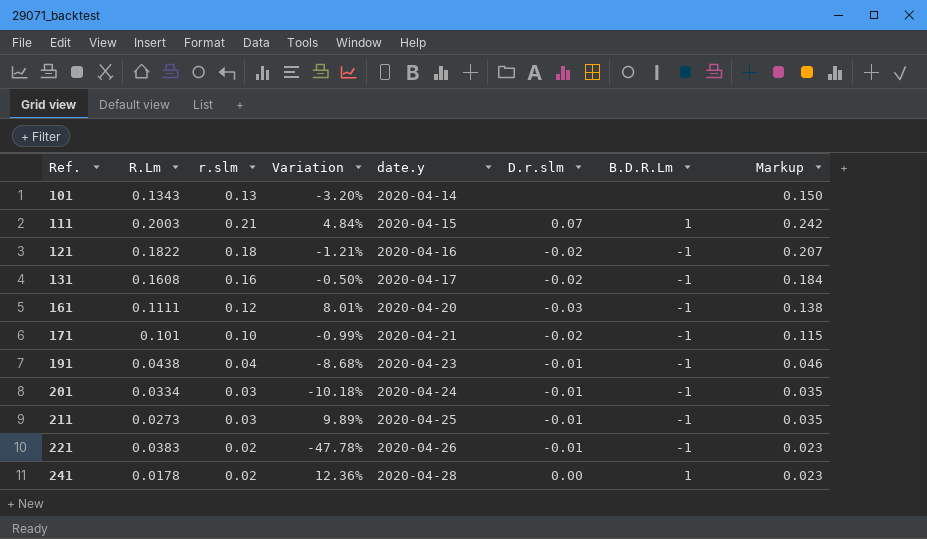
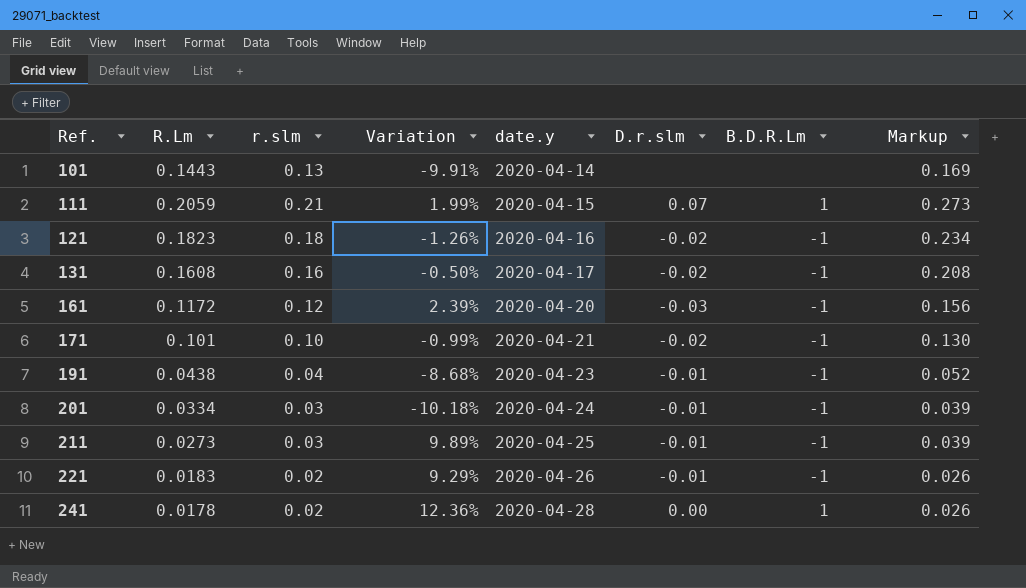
column Markup | formula: [r.slm] * 1.15 -> [r.slm] * 1.3
101 | R.Lm: 0.1343 -> 0.1443
101 | Variation: -3.20% -> -9.91%
111 | R.Lm: 0.2003 -> 0.2059
111 | Variation: 4.84% -> 1.99%
121 | R.Lm: 0.1822 -> 0.1823
121 | Variation: -1.21% -> -1.26%
161 | R.Lm: 0.1111 -> 0.1172
161 | Variation: 8.01% -> 2.39%
221 | R.Lm: 0.0383 -> 0.0183
221 | Variation: -47.78% -> 9.29%

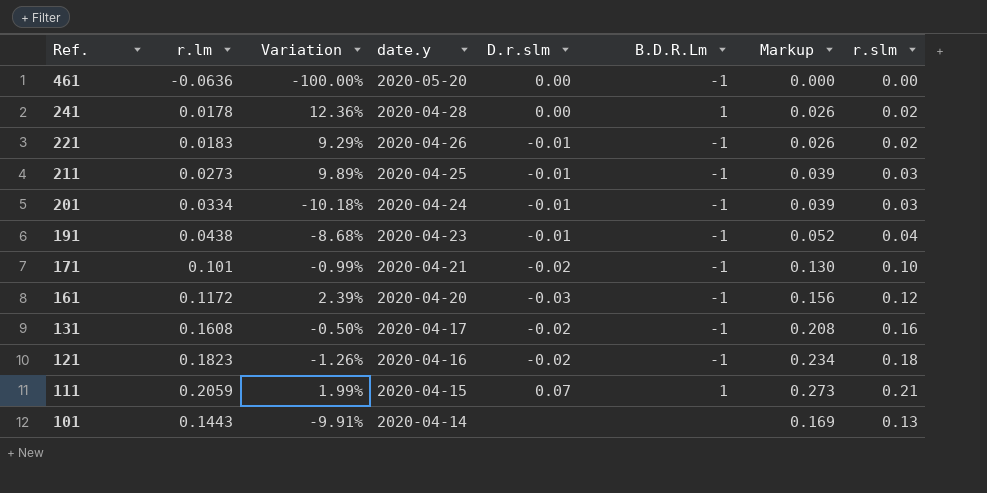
row order: Ref. ascending -> Ref. descending
column name: R.Lm -> r.lm
column r.slm | position: 3 -> 8
row 461: none -> -0.0636 | -100.00% | 2020-05-20 | 0.00 | -1 | 0.000 | 0.00

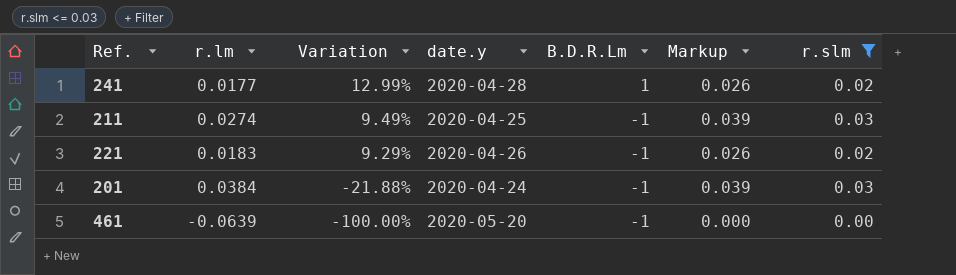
filter: none -> r.slm <= 0.03
row order: Ref. descending -> Variation descending
column D.r.slm | position: 5 -> none
241 | r.lm: 0.0178 -> 0.0177
241 | Variation: 12.36% -> 12.99%
211 | r.lm: 0.0273 -> 0.0274
211 | Variation: 9.89% -> 9.49%
201 | r.lm: 0.0334 -> 0.0384
201 | Variation: -10.18% -> -21.88%
461 | r.lm: -0.0636 -> -0.0639

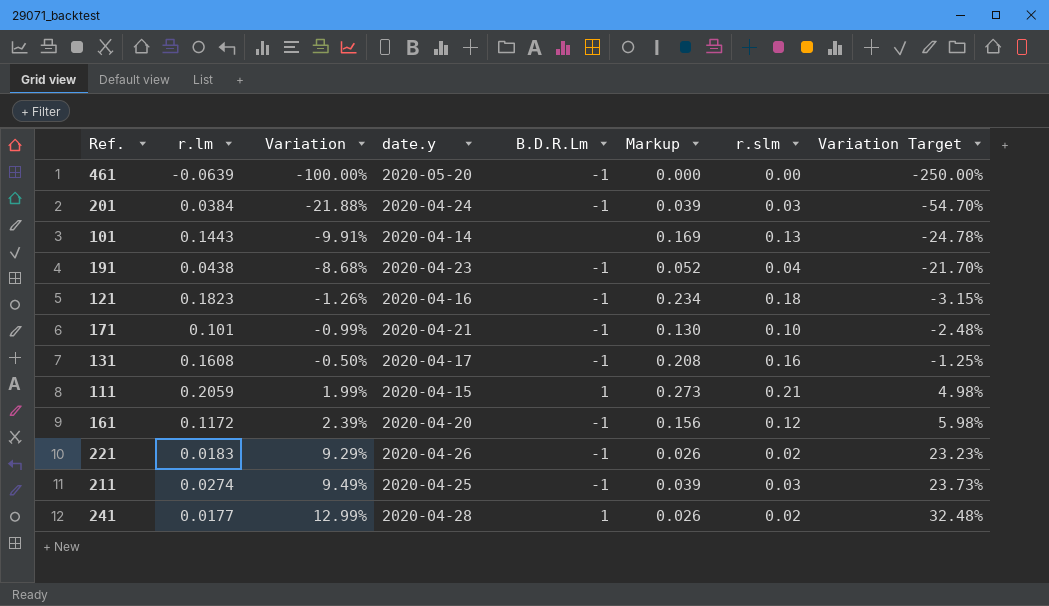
filter: r.slm <= 0.03 -> none
row order: Variation descending -> Variation ascending
column Variation Target | formula: none -> [Variation] * 2.5

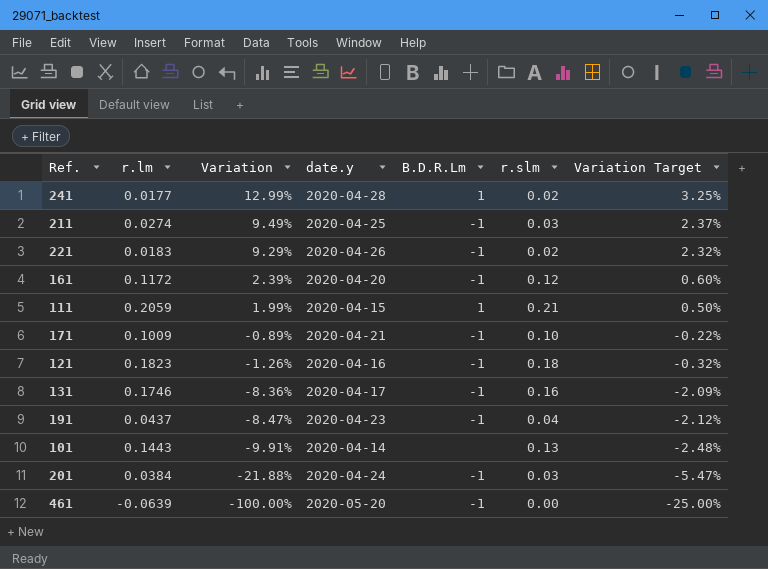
row order: Variation ascending -> Variation descending
column Markup | formula: [r.slm] * 1.3 -> none
column Variation Target | formula: [Variation] * 2.5 -> [Variation] * 0.25
171 | r.lm: 0.101 -> 0.1009
171 | Variation: -0.99% -> -0.89%
131 | r.lm: 0.1608 -> 0.1746
131 | Variation: -0.50% -> -8.36%
191 | r.lm: 0.0438 -> 0.0437
191 | Variation: -8.68% -> -8.47%

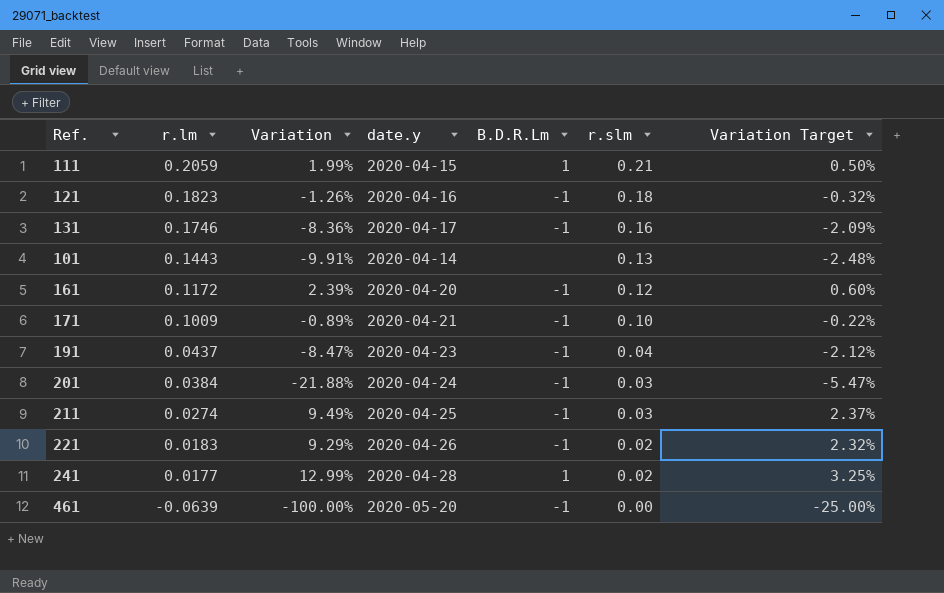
row order: Variation descending -> r.lm descending

